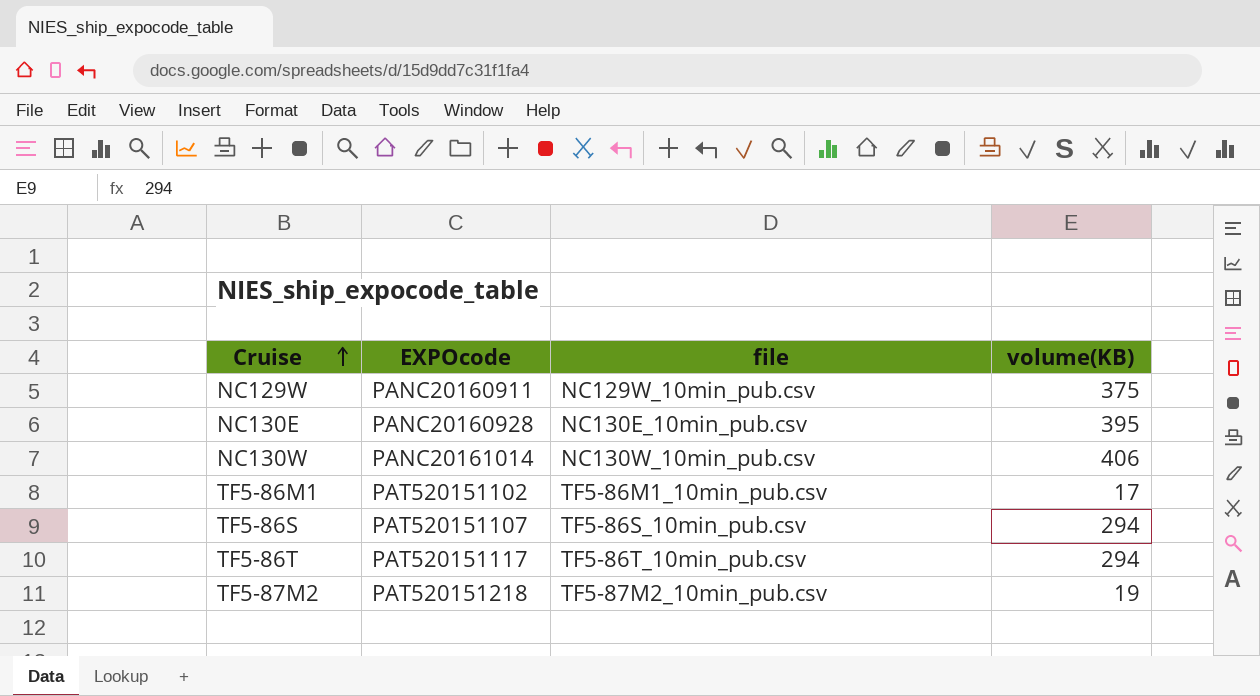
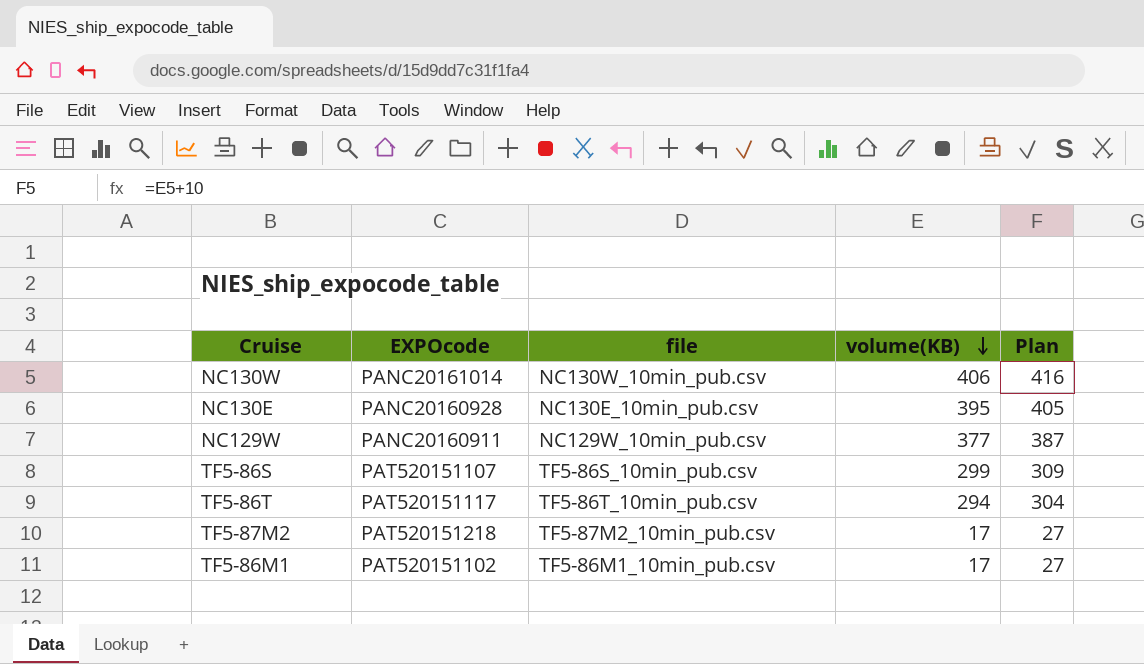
row order: Cruise ascending -> volume(KB) descending
column Plan | formula: none -> [volume(KB)] + 10
NC129W | volume(KB): 375 -> 377
TF5-86S | volume(KB): 294 -> 299
TF5-87M2 | volume(KB): 19 -> 17

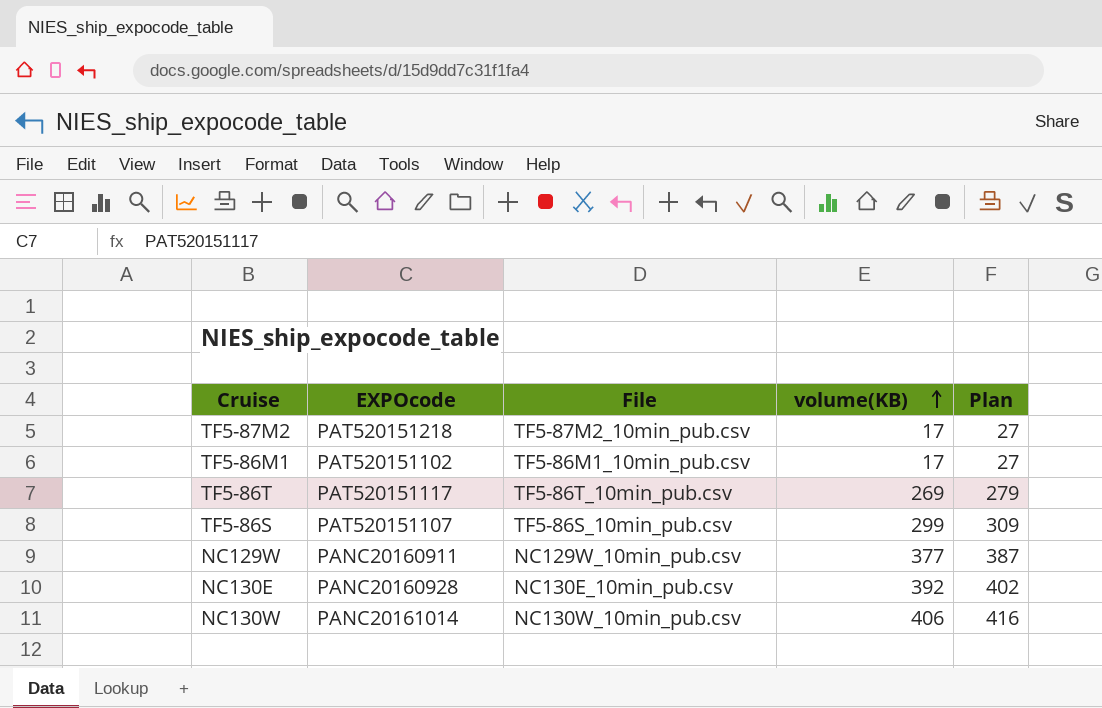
row order: volume(KB) descending -> volume(KB) ascending
column name: file -> File
TF5-86T | volume(KB): 294 -> 269
TF5-86T | Plan: 304 -> 279
NC130E | volume(KB): 395 -> 392
NC130E | Plan: 405 -> 402

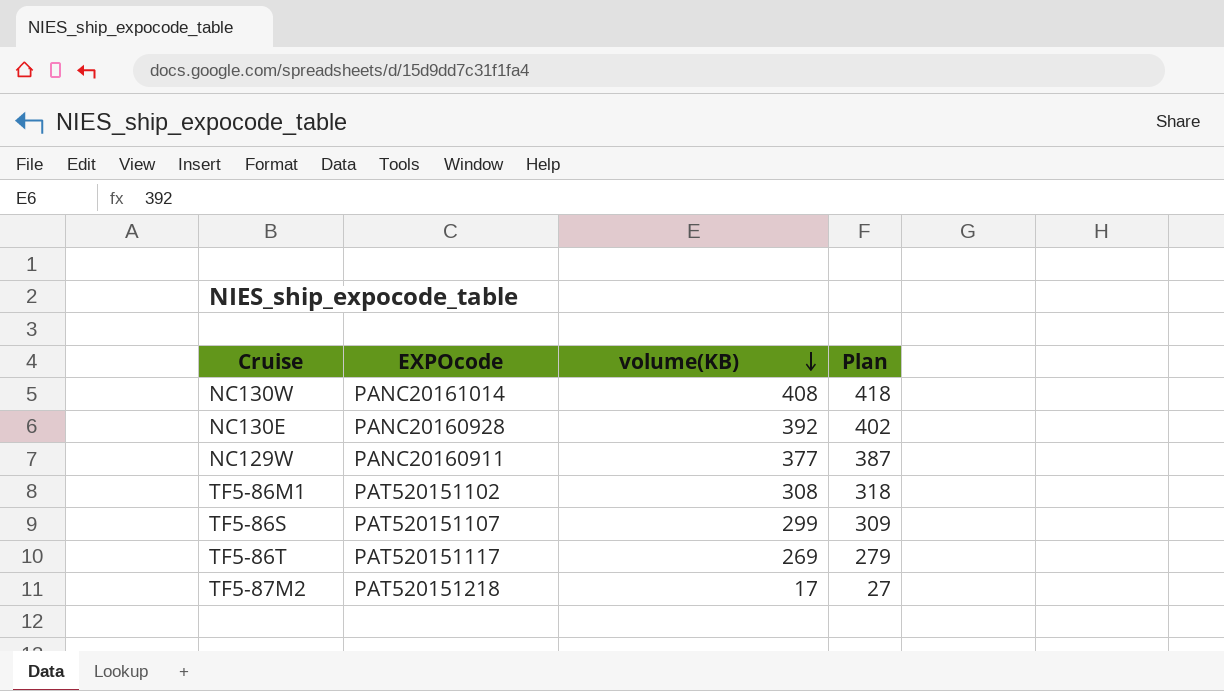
row order: volume(KB) ascending -> volume(KB) descending
column File | position: 3 -> none
NC130W | volume(KB): 406 -> 408
NC130W | Plan: 416 -> 418
TF5-86M1 | volume(KB): 17 -> 308
TF5-86M1 | Plan: 27 -> 318

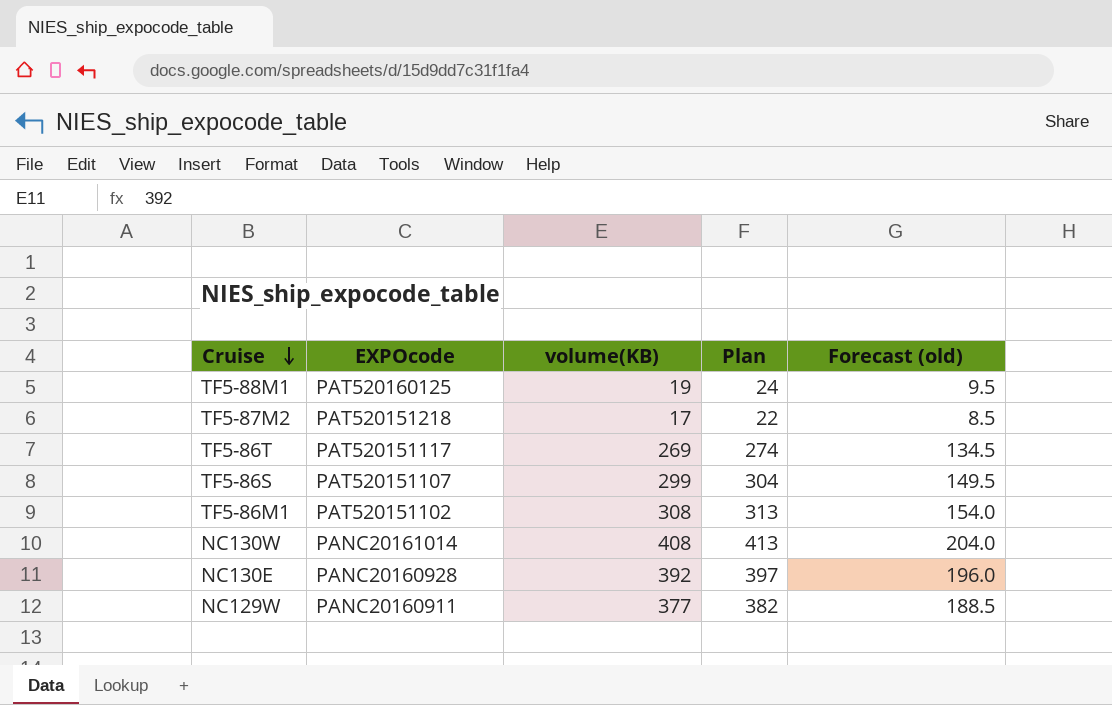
row order: volume(KB) descending -> Cruise descending
column Plan | formula: [volume(KB)] + 10 -> [volume(KB)] + 5
column Forecast (old) | formula: none -> [volume(KB)] * 0.5
row TF5-88M1: none -> PAT520160125 | 19 | 24 | 9.5

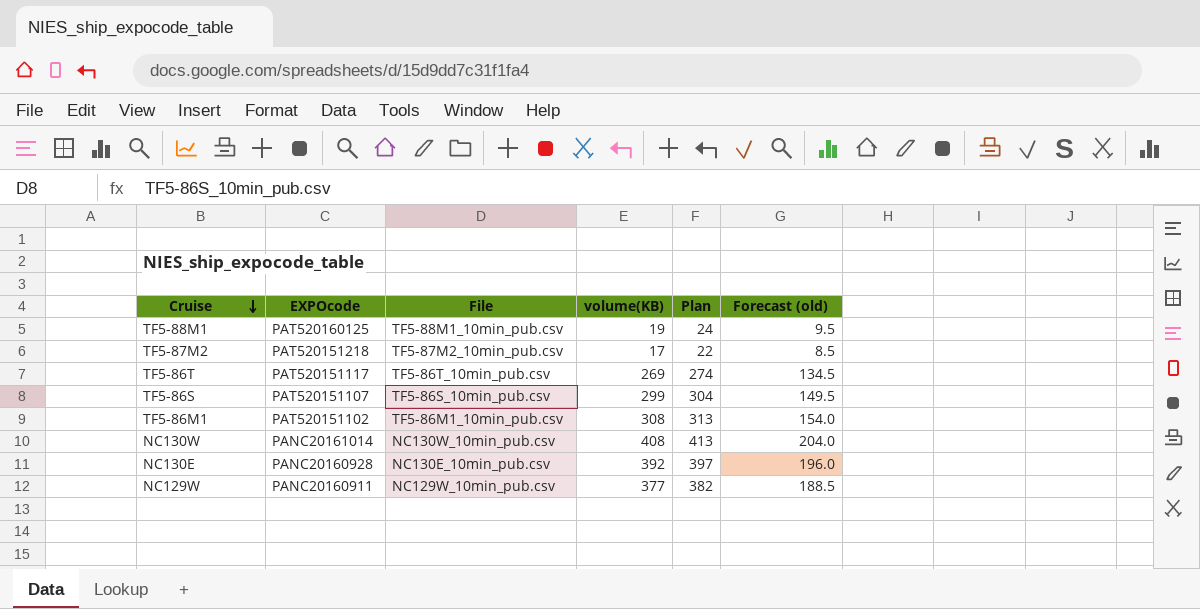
column File | position: none -> 3

